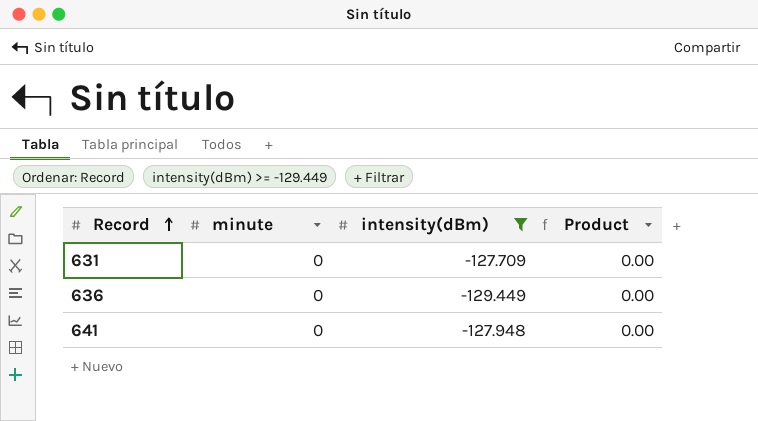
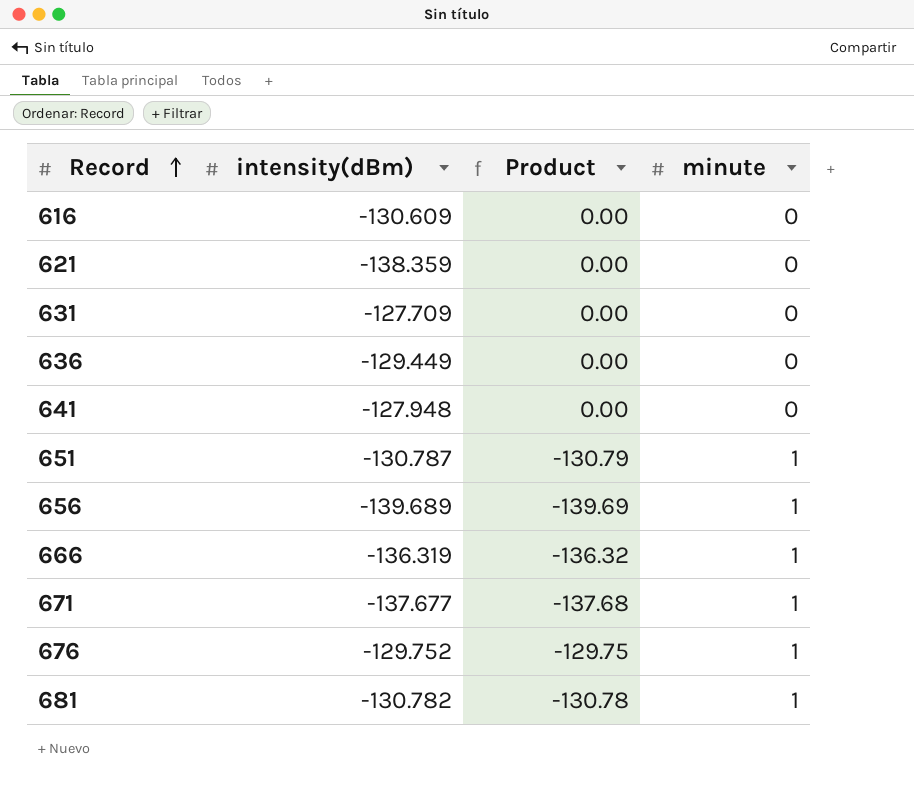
filter: intensity(dBm) >= -129.449 -> none
column minute | position: 2 -> 4

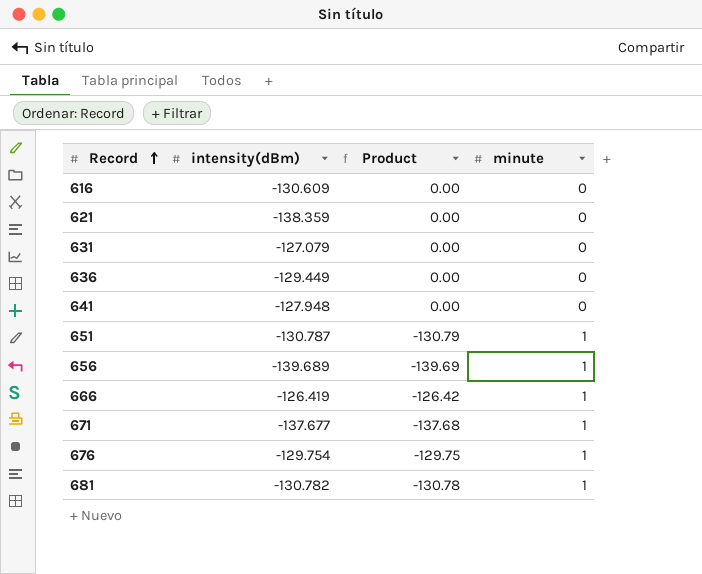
631 | intensity(dBm): -127.709 -> -127.079
666 | intensity(dBm): -136.319 -> -126.419
666 | Product: -136.32 -> -126.42
676 | intensity(dBm): -129.752 -> -129.754

